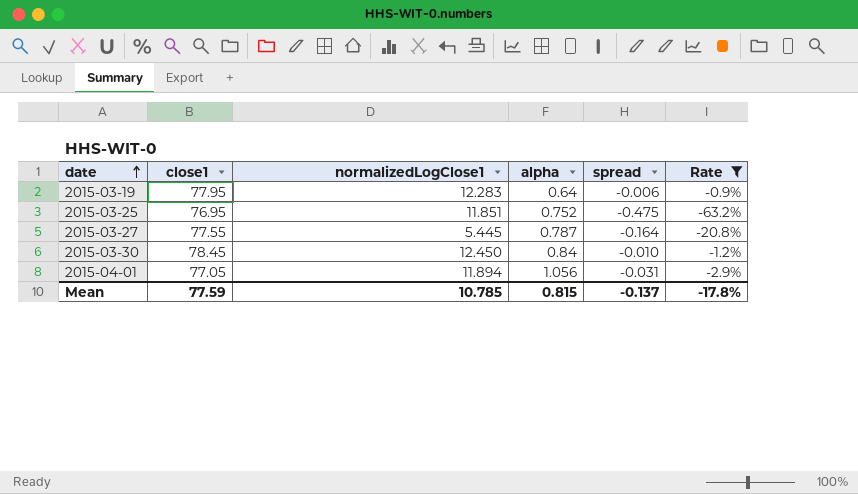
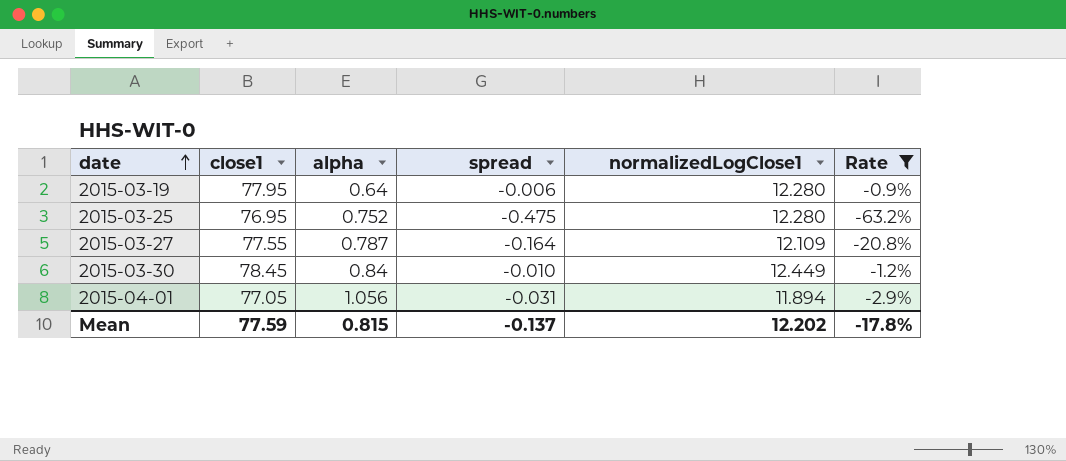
column normalizedLogClose1 | position: 3 -> 5
2015-03-19 | normalizedLogClose1: 12.283 -> 12.280
2015-03-25 | normalizedLogClose1: 11.851 -> 12.280
2015-03-27 | normalizedLogClose1: 5.445 -> 12.109
2015-03-30 | normalizedLogClose1: 12.450 -> 12.449
Mean | normalizedLogClose1: 10.785 -> 12.202

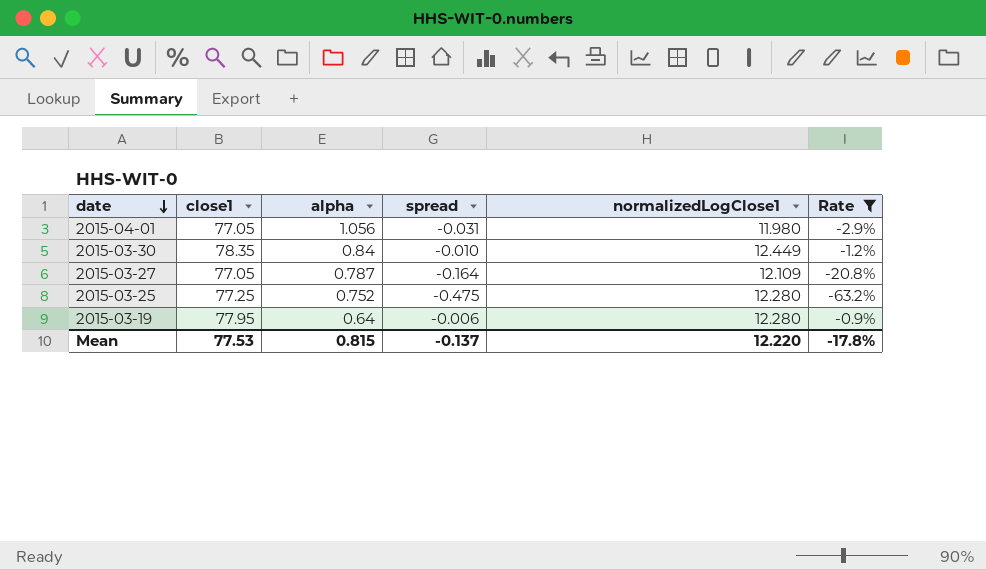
row order: date ascending -> date descending
2015-04-01 | normalizedLogClose1: 11.894 -> 11.980
2015-03-30 | close1: 78.45 -> 78.35
2015-03-27 | close1: 77.55 -> 77.05
2015-03-25 | close1: 76.95 -> 77.25
Mean | close1: 77.59 -> 77.53
Mean | normalizedLogClose1: 12.202 -> 12.220

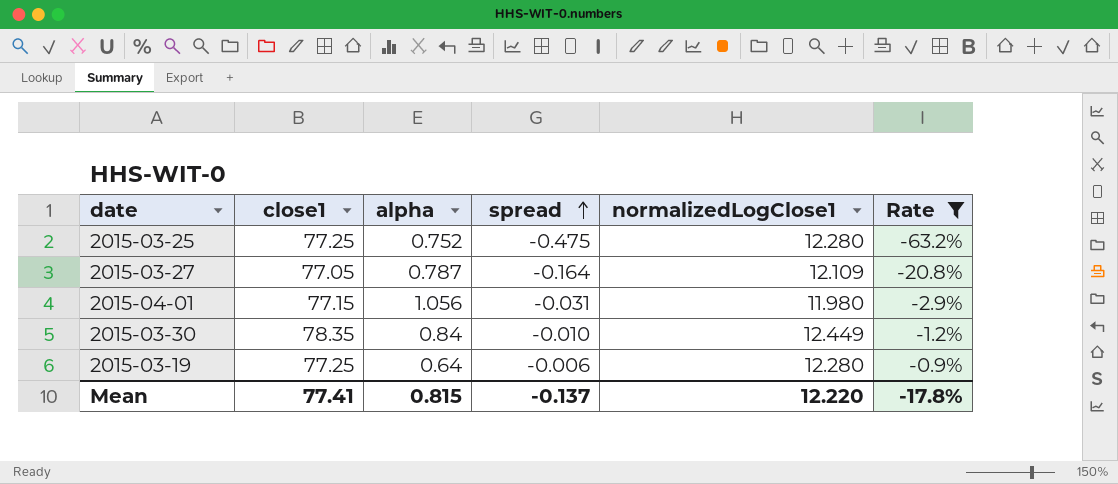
row order: date descending -> spread ascending
2015-04-01 | close1: 77.05 -> 77.15
2015-03-19 | close1: 77.95 -> 77.25
Mean | close1: 77.53 -> 77.41

